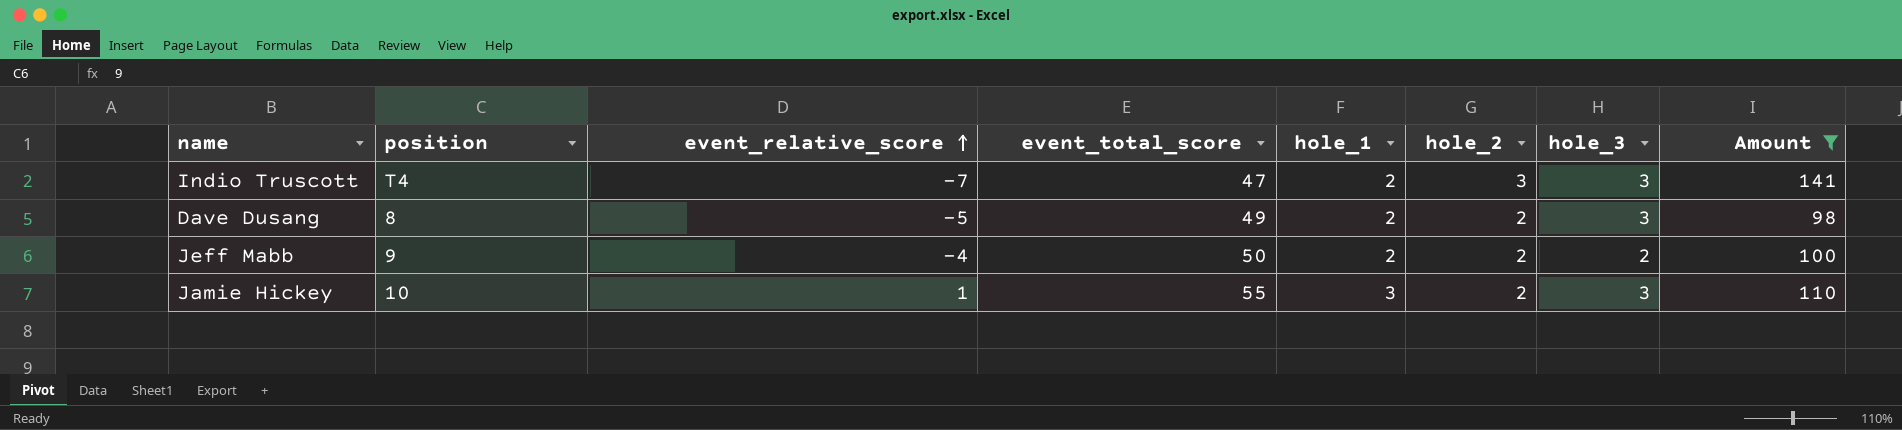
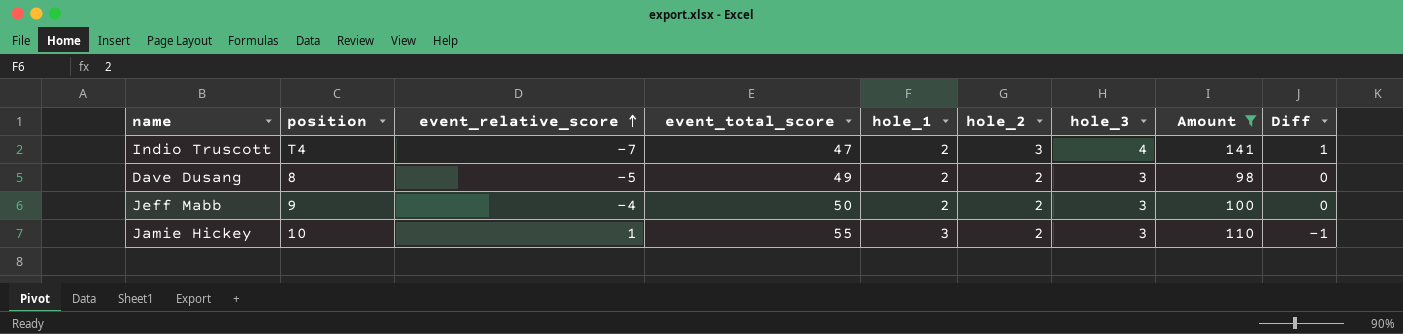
column Diff | formula: none -> [hole_2] - [hole_1]
Indio Truscott | hole_3: 3 -> 4
Jeff Mabb | hole_3: 2 -> 3

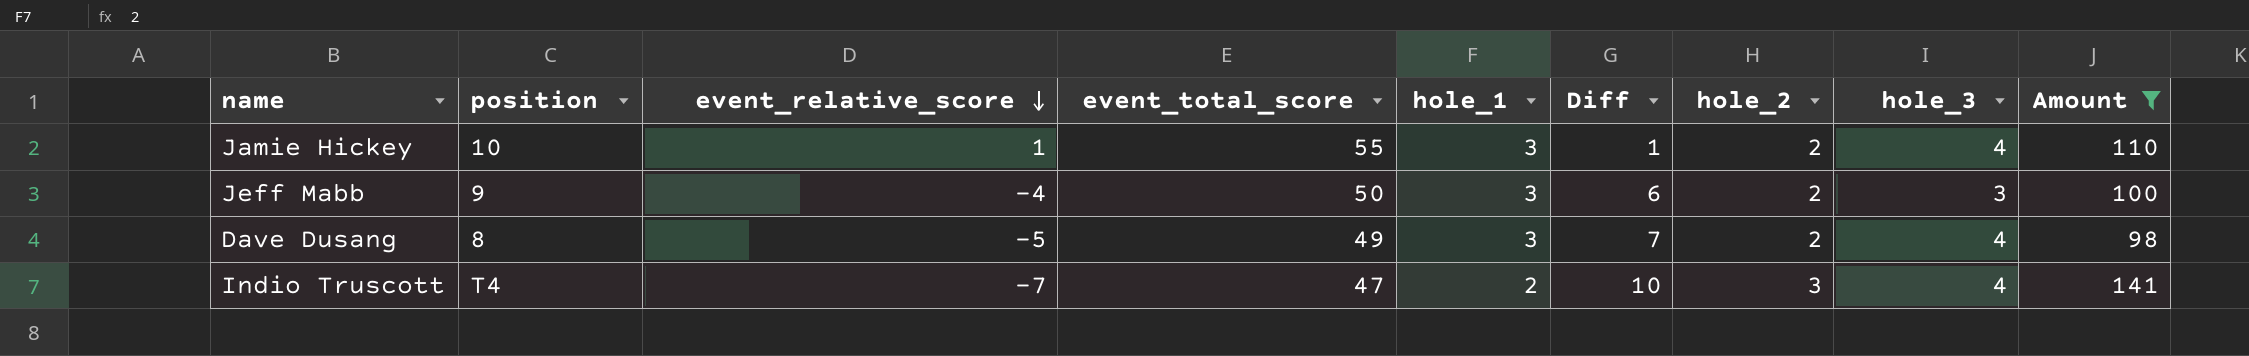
row order: event_relative_score ascending -> event_relative_score descending
column Diff | formula: [hole_2] - [hole_1] -> [hole_2] - [event_relative_score]
column Diff | position: 9 -> 6
Jamie Hickey | hole_3: 3 -> 4
Jeff Mabb | hole_1: 2 -> 3
Dave Dusang | hole_1: 2 -> 3
Dave Dusang | hole_3: 3 -> 4

